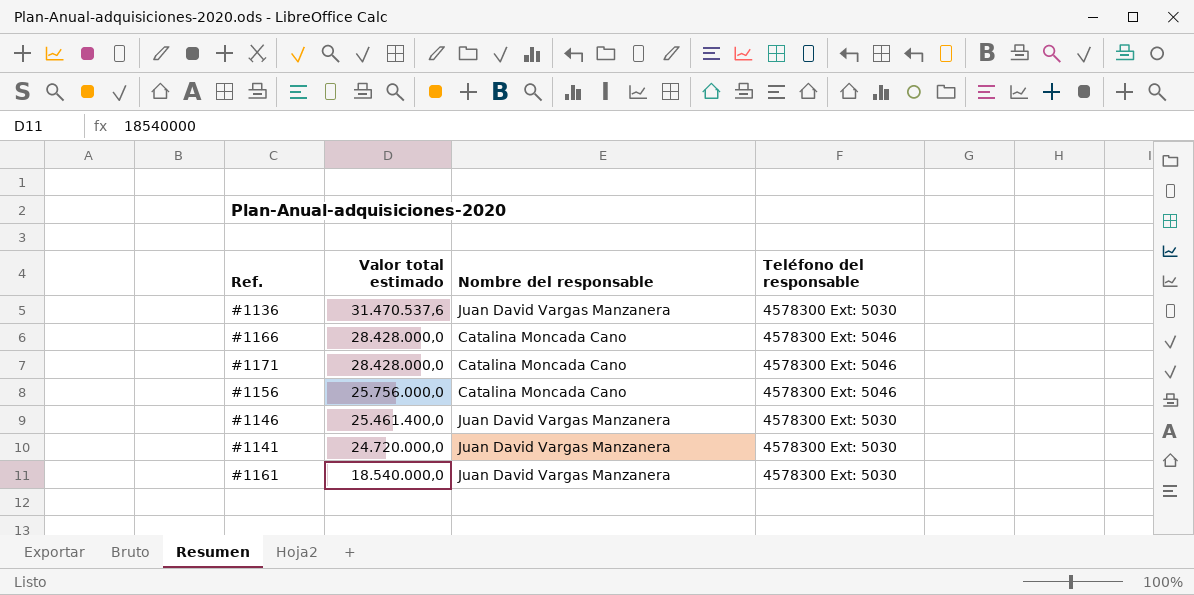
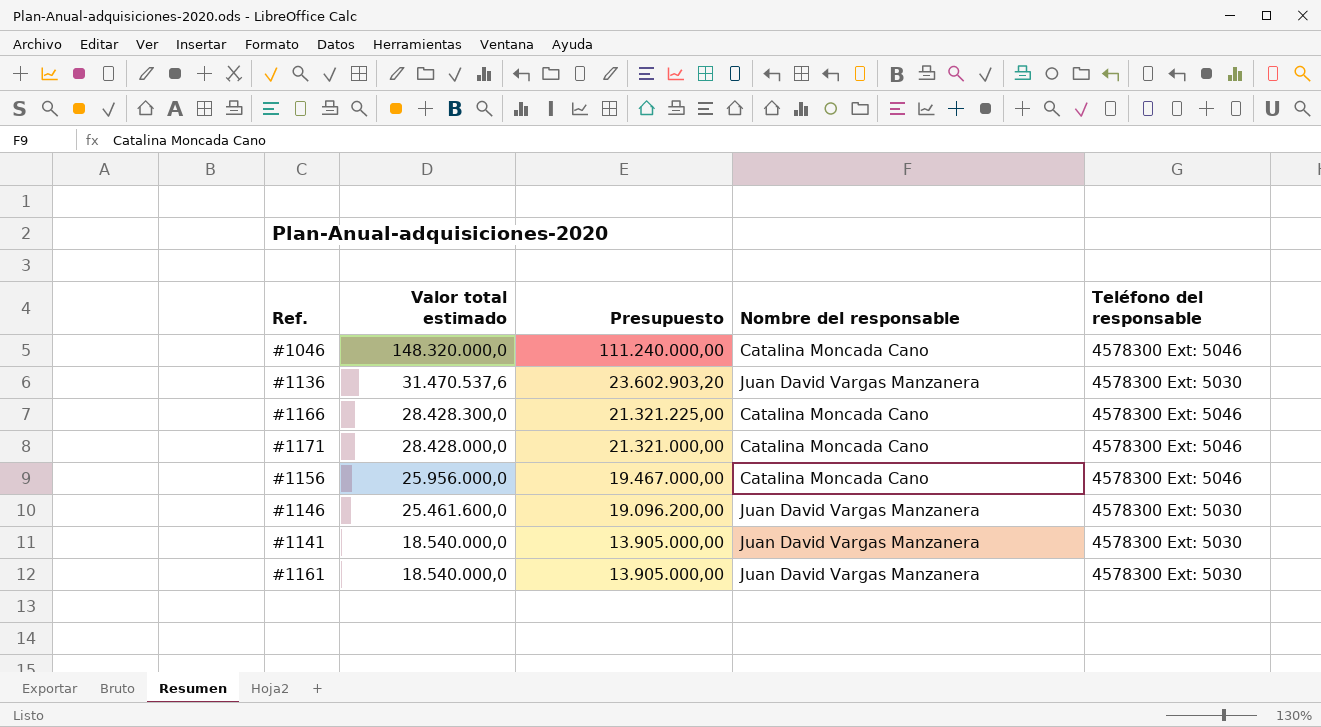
column Presupuesto | formula: none -> [Valor total estimado] * 0,75
row #1046: none -> 148.320.000,0 | 111.240.000,00 | Catalina Moncada Cano | 4578300 Ext: 5046
#1166 | Valor total estimado: 28.428.000,0 -> 28.428.300,0
#1156 | Valor total estimado: 25.756.000,0 -> 25.956.000,0
#1146 | Valor total estimado: 25.461.400,0 -> 25.461.600,0
#1141 | Valor total estimado: 24.720.000,0 -> 18.540.000,0

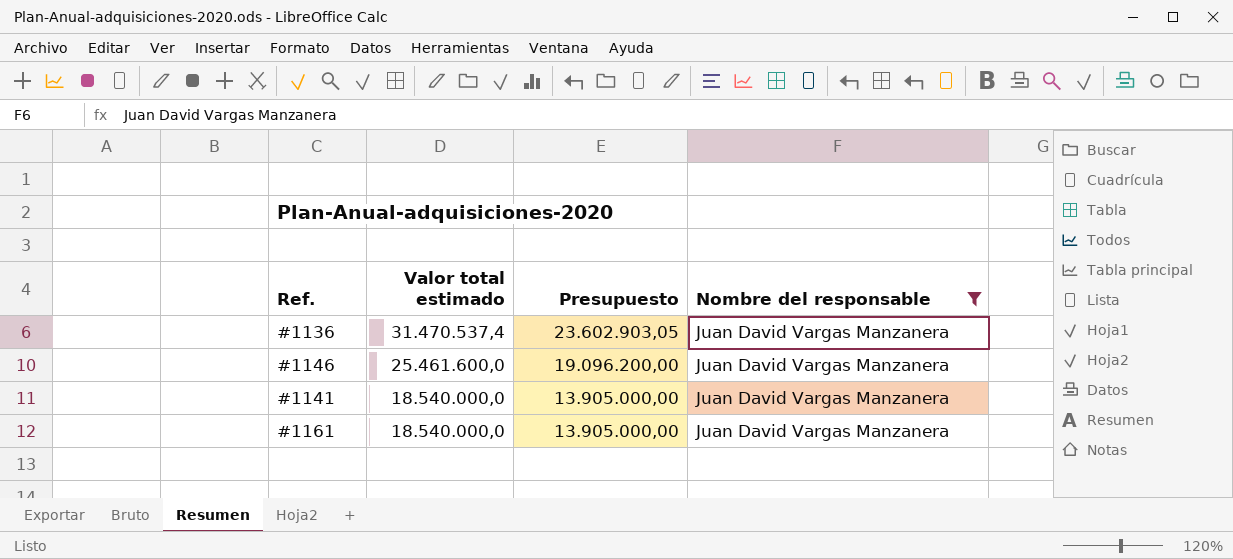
filter: none -> Nombre del responsable = Juan David Vargas Manzanera
column Teléfono del responsable | position: 5 -> none
#1136 | Valor total estimado: 31.470.537,6 -> 31.470.537,4
#1136 | Presupuesto: 23.602.903,20 -> 23.602.903,05

